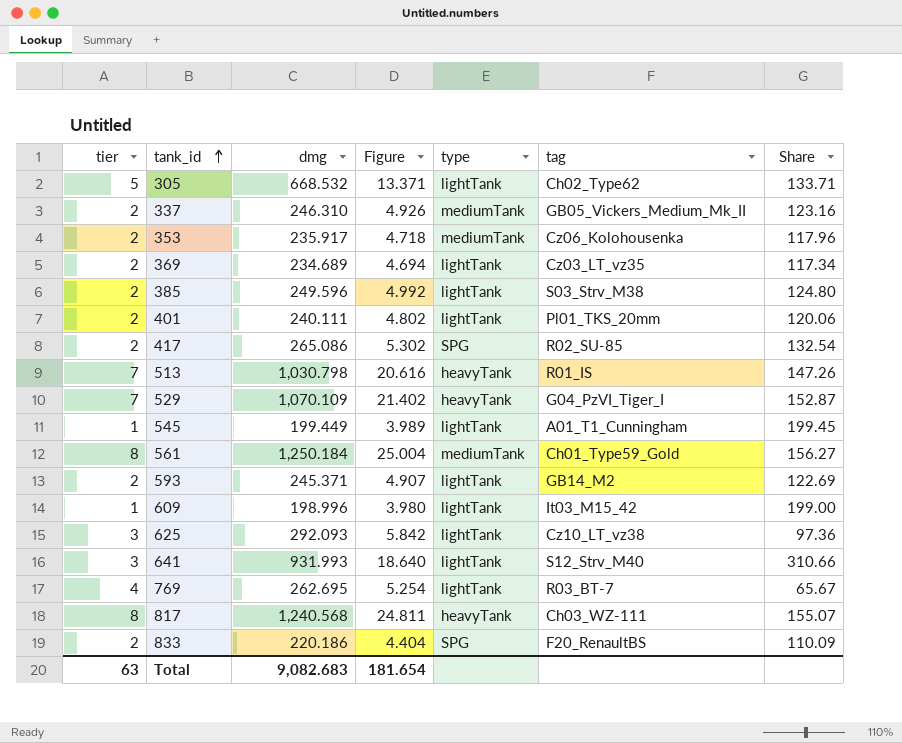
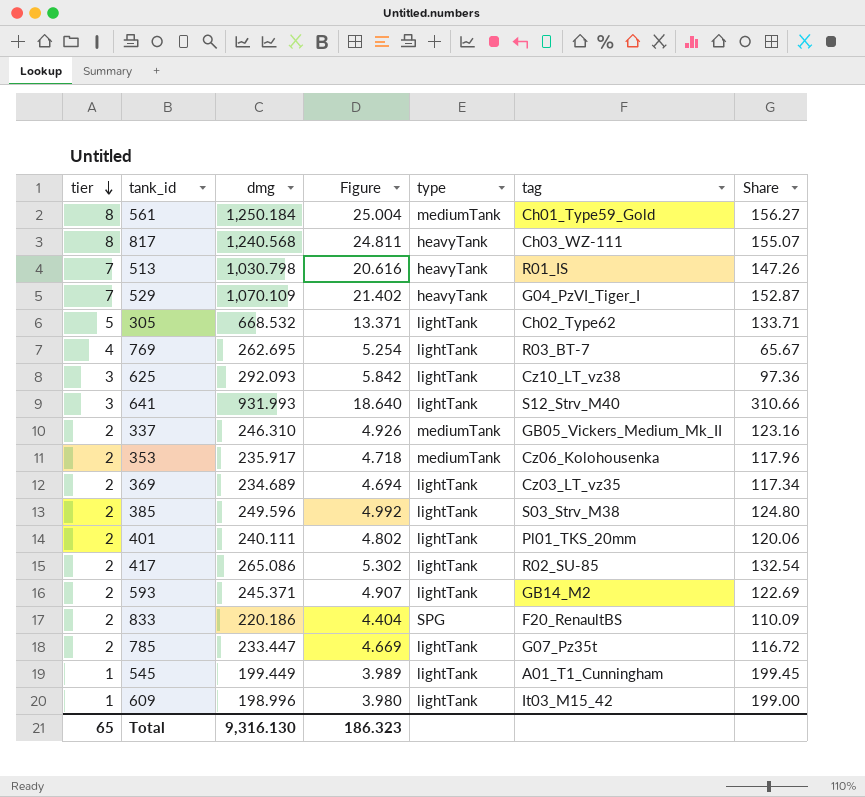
row order: tank_id ascending -> tier descending
417 | type: SPG -> lightTank
row 785: none -> 2 | 233.447 | 4.669 | lightTank | G07_Pz35t | 116.72
Total | tier: 63 -> 65
Total | dmg: 9,082.683 -> 9,316.130
Total | Figure: 181.654 -> 186.323

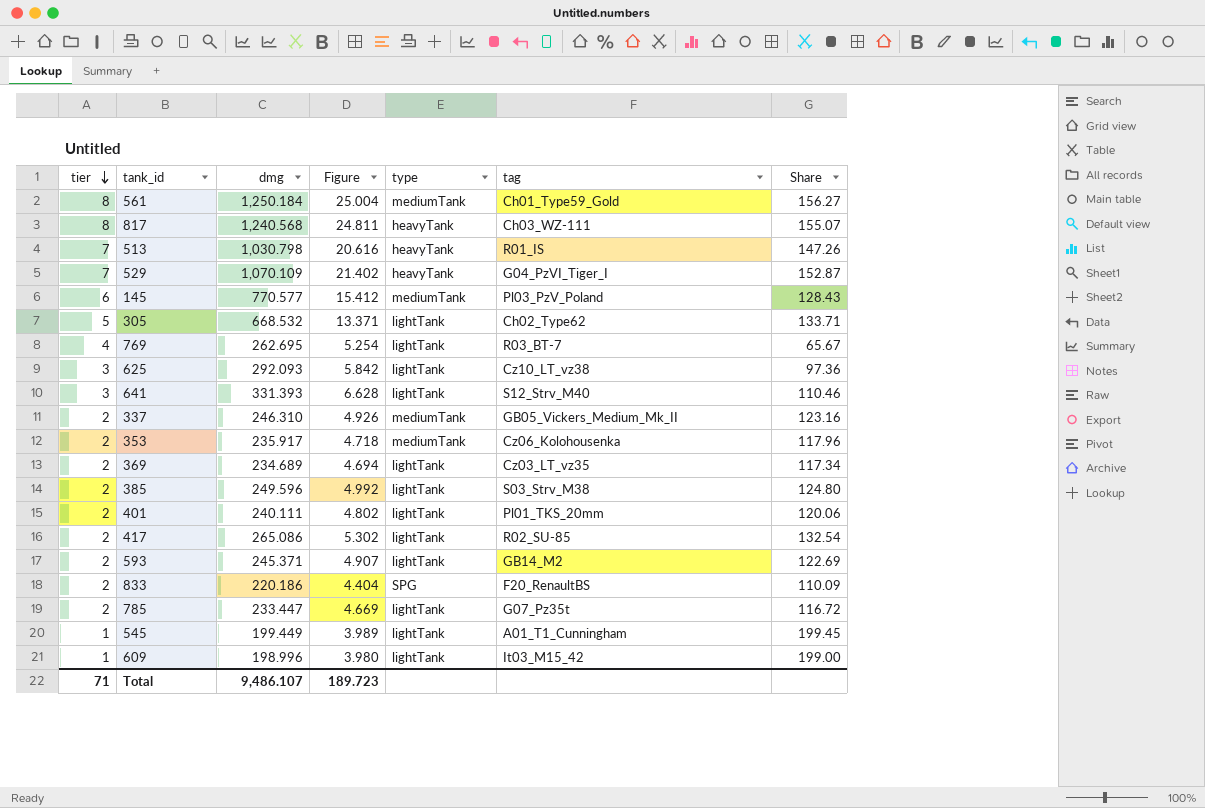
row 145: none -> 6 | 770.577 | 15.412 | mediumTank | Pl03_PzV_Poland | 128.43
641 | dmg: 931.993 -> 331.393
641 | Figure: 18.640 -> 6.628
641 | Share: 310.66 -> 110.46
Total | tier: 65 -> 71
Total | dmg: 9,316.130 -> 9,486.107
Total | Figure: 186.323 -> 189.723

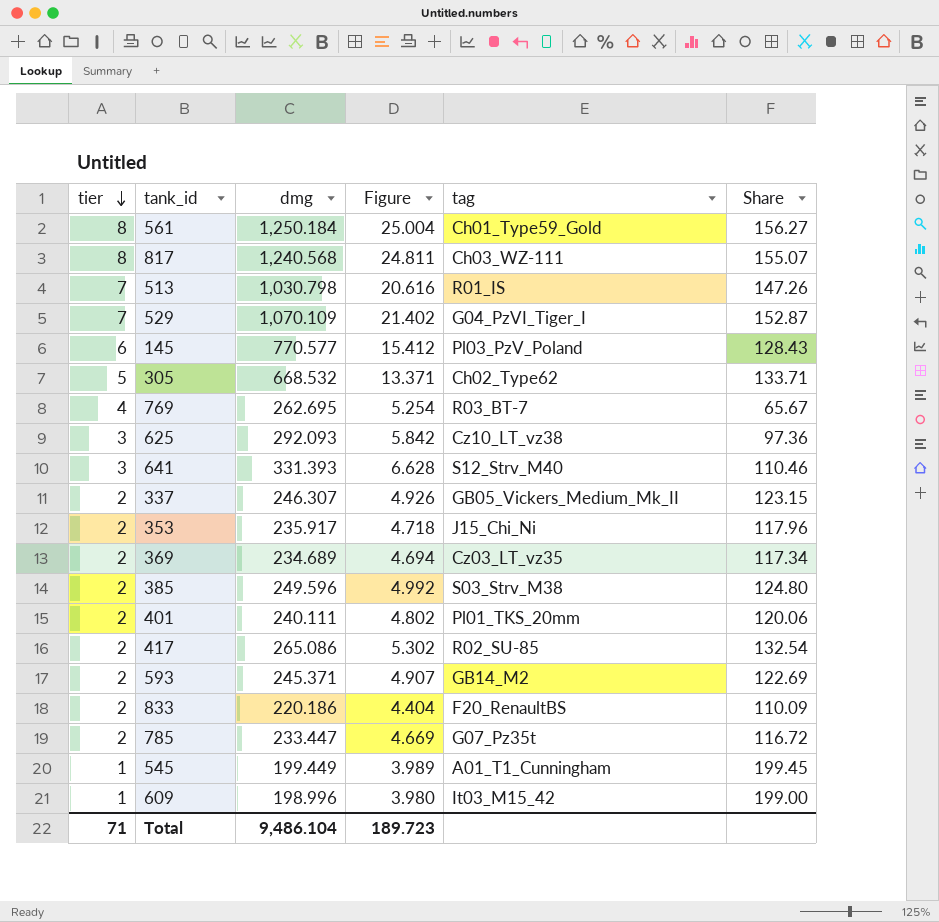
column type | position: 5 -> none
337 | dmg: 246.310 -> 246.307
337 | Share: 123.16 -> 123.15
353 | tag: Cz06_Kolohousenka -> J15_Chi_Ni
Total | dmg: 9,486.107 -> 9,486.104

